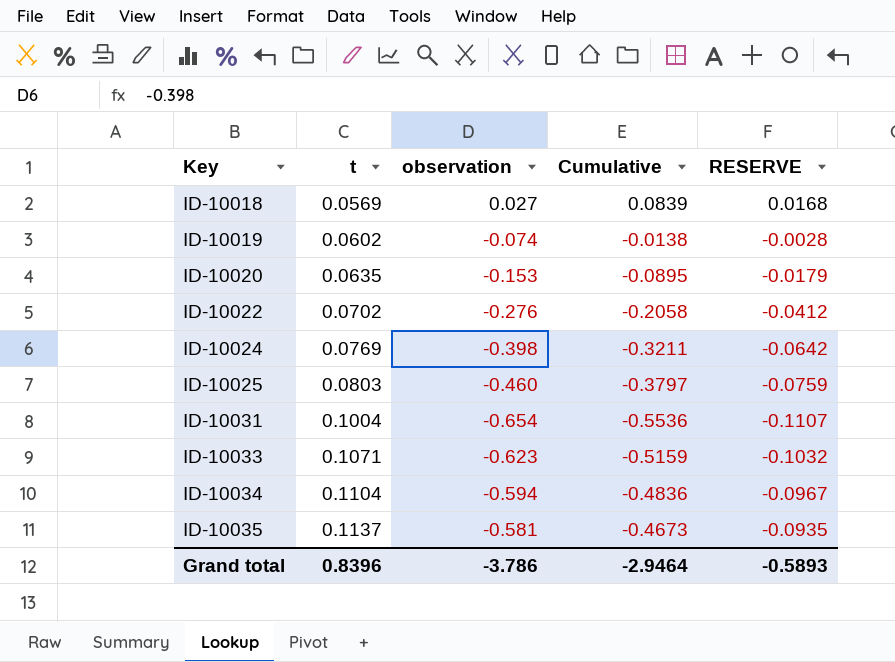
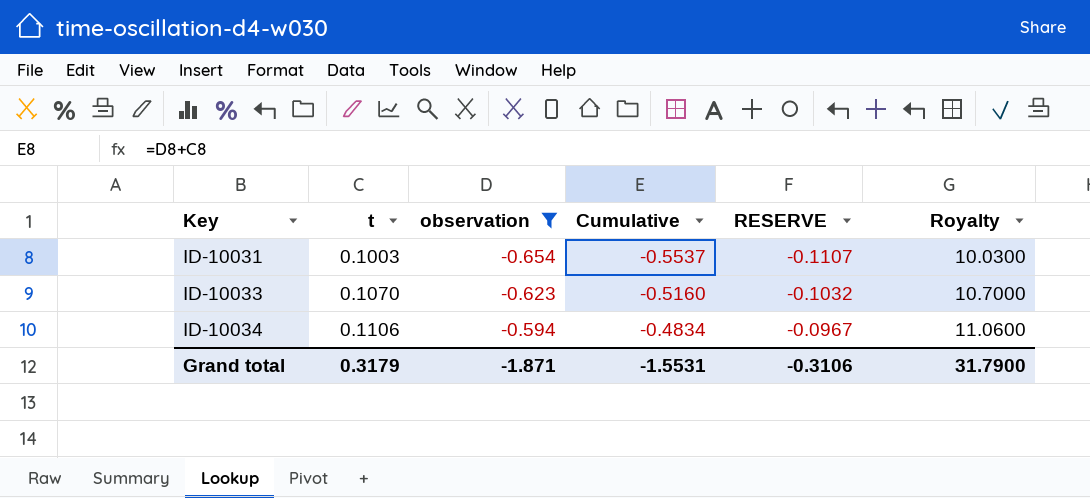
filter: none -> observation <= -0.594
column Royalty | formula: none -> [t] * 100
ID-10031 | t: 0.1004 -> 0.1003
ID-10031 | Cumulative: -0.5536 -> -0.5537
ID-10033 | t: 0.1071 -> 0.1070
ID-10033 | Cumulative: -0.5159 -> -0.5160
ID-10034 | t: 0.1104 -> 0.1106
ID-10034 | Cumulative: -0.4836 -> -0.4834
Grand total | t: 0.8396 -> 0.3179
Grand total | observation: -3.786 -> -1.871
Grand total | Cumulative: -2.9464 -> -1.5531
Grand total | RESERVE: -0.5893 -> -0.3106

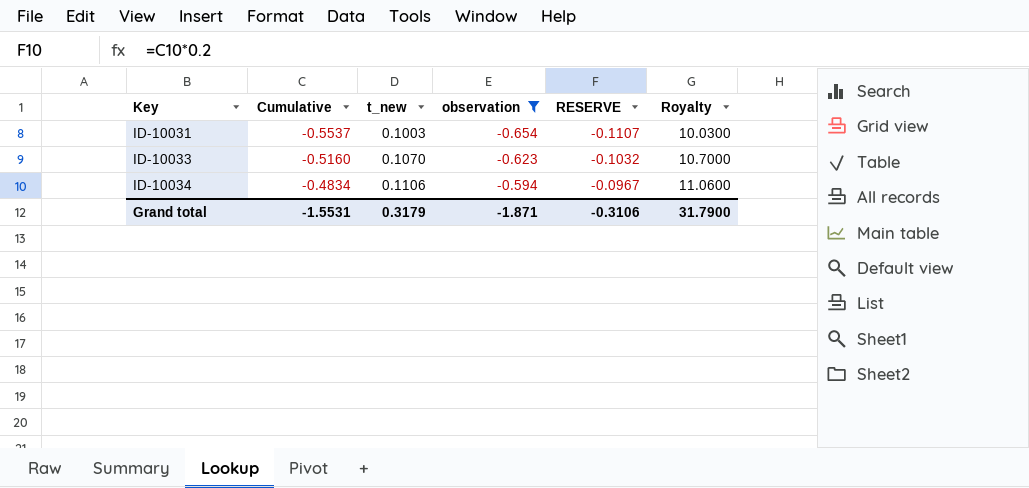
column Cumulative | position: 4 -> 2
column name: t -> t_new

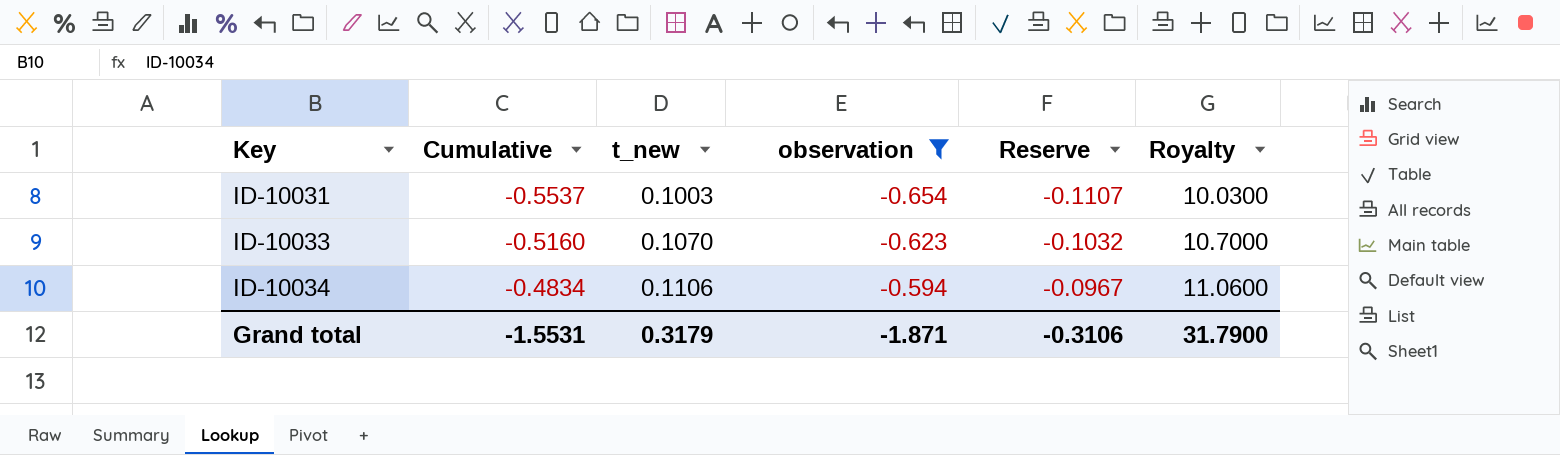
column name: RESERVE -> Reserve

